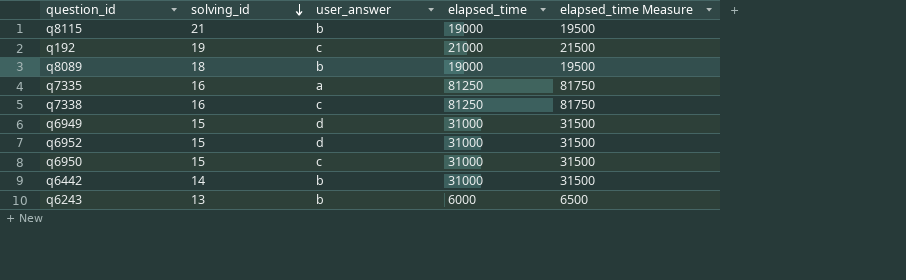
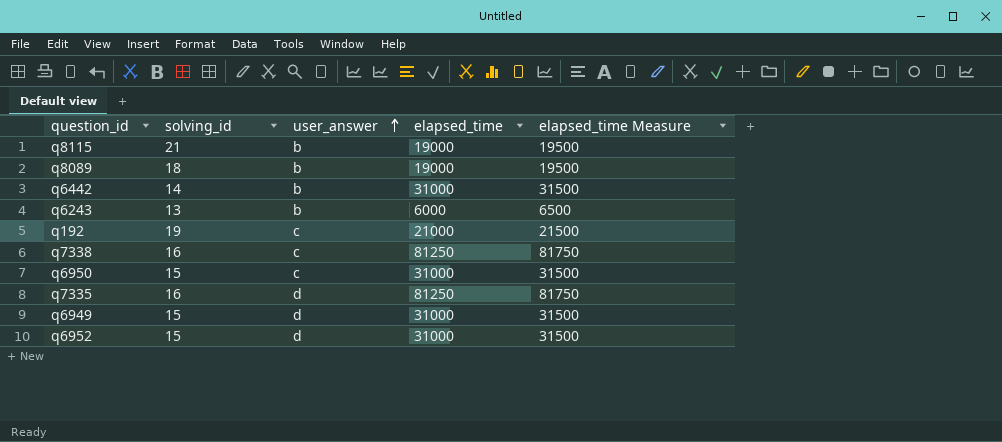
row order: solving_id descending -> user_answer ascending
q7335 | user_answer: a -> d

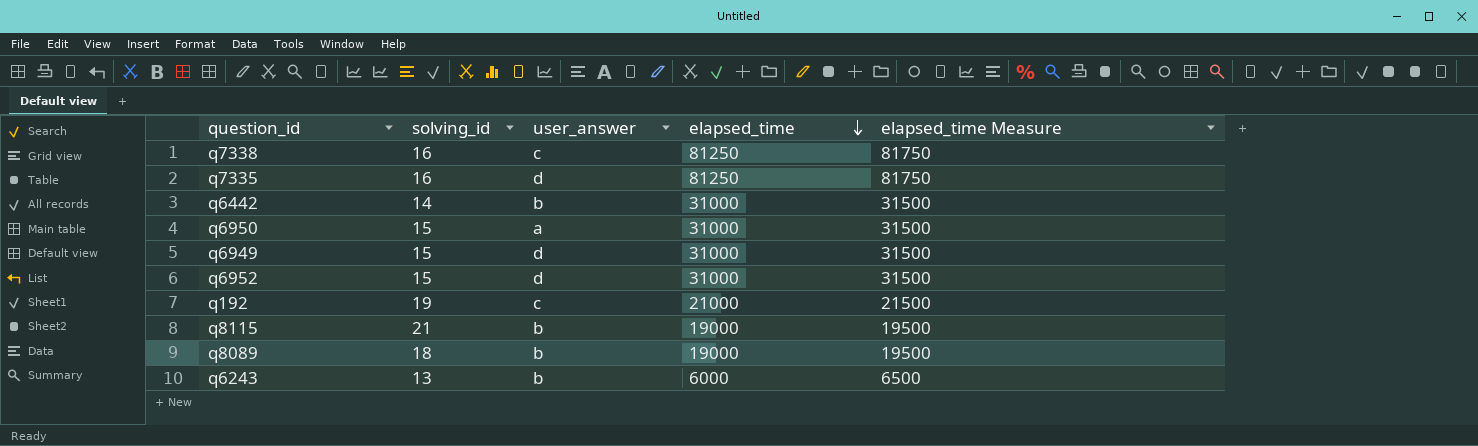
row order: user_answer ascending -> elapsed_time descending
q6950 | user_answer: c -> a

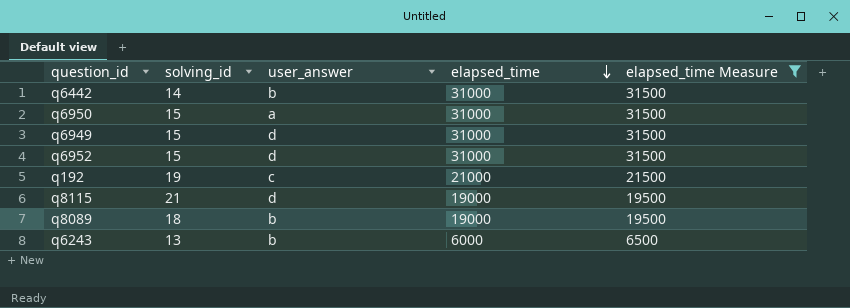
filter: none -> elapsed_time Measure != 81750
q8115 | user_answer: b -> d

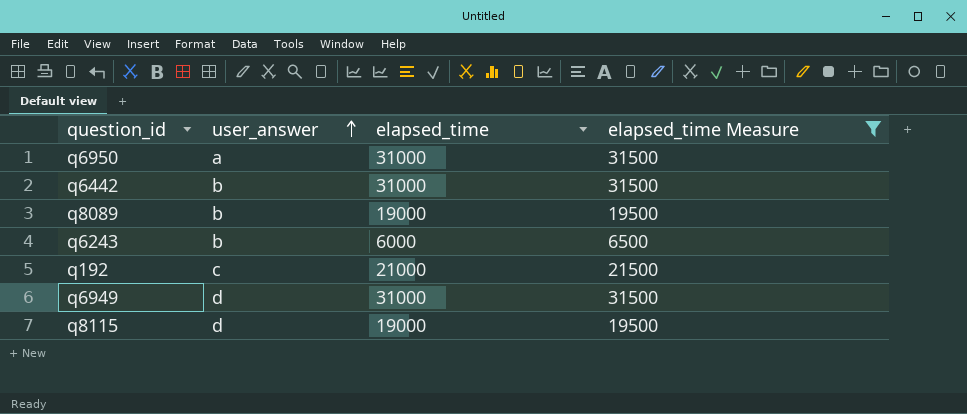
row order: elapsed_time descending -> user_answer ascending
column solving_id | position: 2 -> none
row q6952: 15 | d | 31000 | 31500 -> none

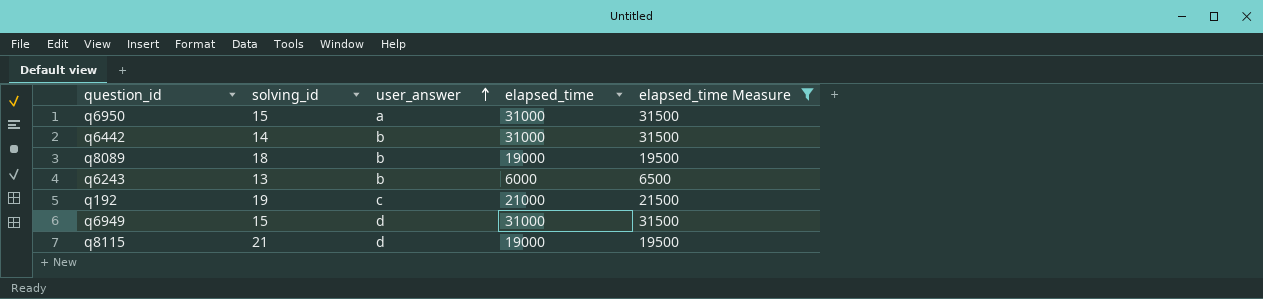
column solving_id | position: none -> 2

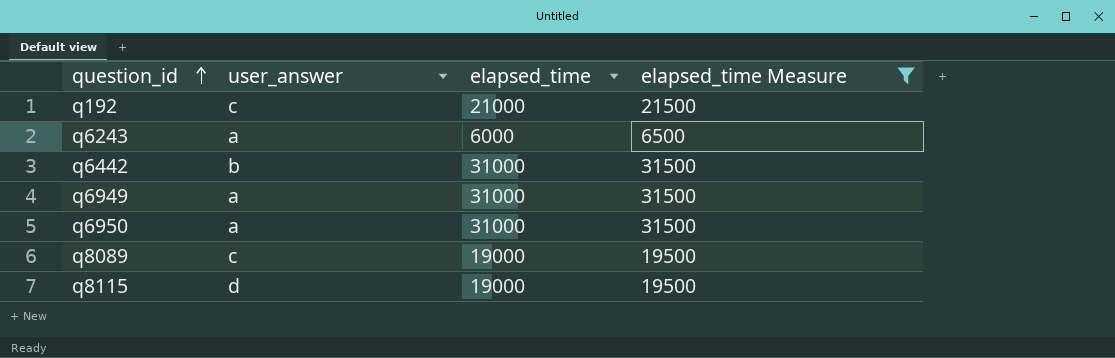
row order: user_answer ascending -> question_id ascending
column solving_id | position: 2 -> none
q6243 | user_answer: b -> a
q6949 | user_answer: d -> a
q8089 | user_answer: b -> c

